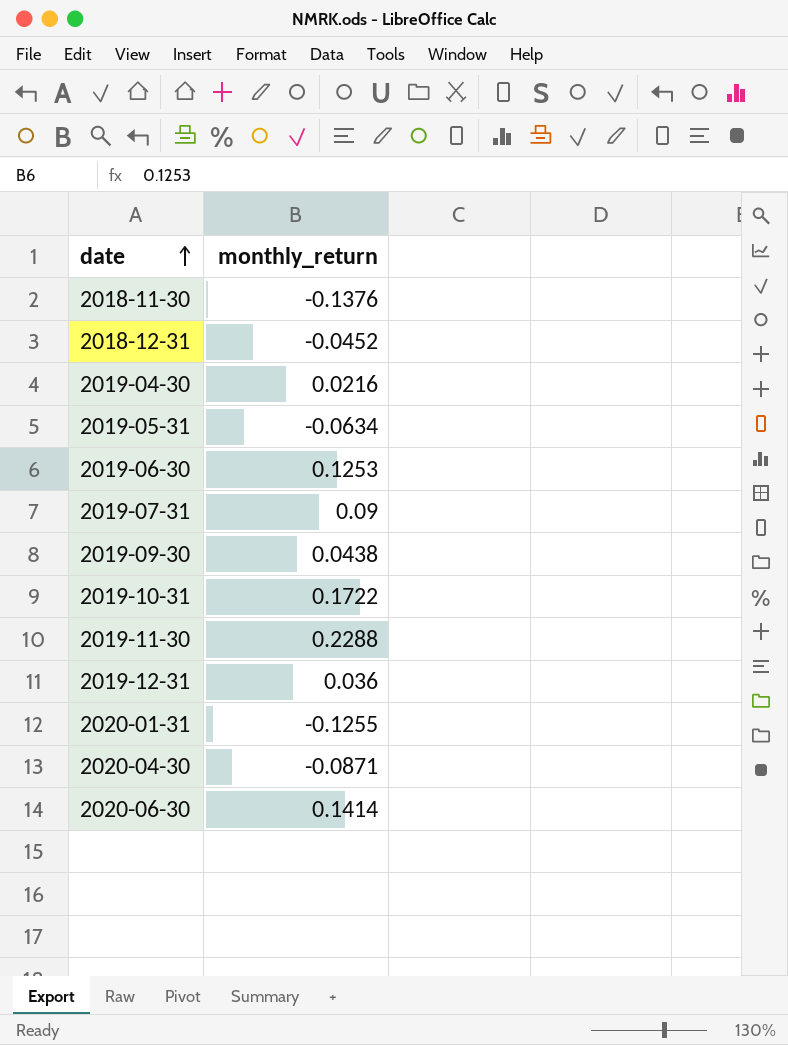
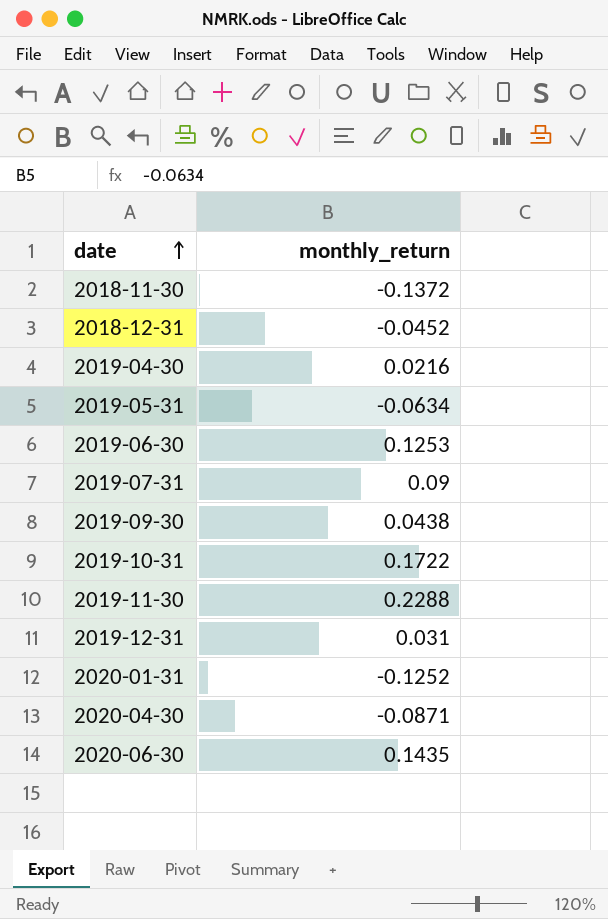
2018-11-30 | monthly_return: -0.1376 -> -0.1372
2019-12-31 | monthly_return: 0.036 -> 0.031
2020-01-31 | monthly_return: -0.1255 -> -0.1252
2020-06-30 | monthly_return: 0.1414 -> 0.1435

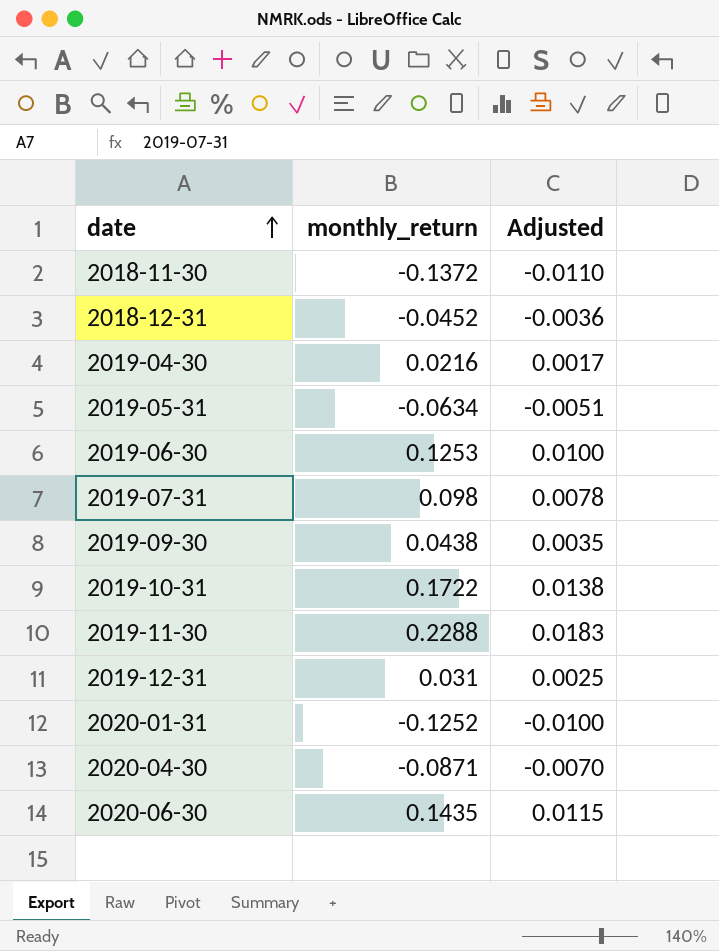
column Adjusted | formula: none -> [monthly_return] * 0.08
2019-07-31 | monthly_return: 0.09 -> 0.098

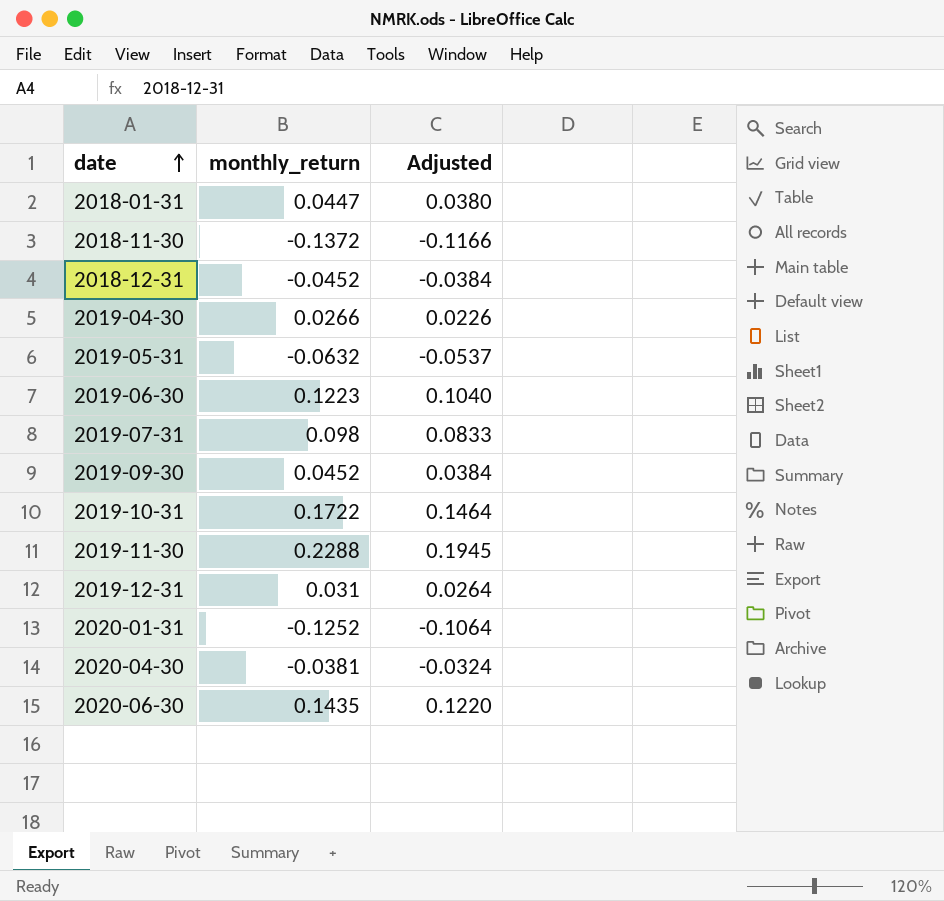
column Adjusted | formula: [monthly_return] * 0.08 -> [monthly_return] * 0.85
row 2018-01-31: none -> 0.0447 | 0.0380
2019-04-30 | monthly_return: 0.0216 -> 0.0266
2019-05-31 | monthly_return: -0.0634 -> -0.0632
2019-06-30 | monthly_return: 0.1253 -> 0.1223
2019-09-30 | monthly_return: 0.0438 -> 0.0452
2020-04-30 | monthly_return: -0.0871 -> -0.0381

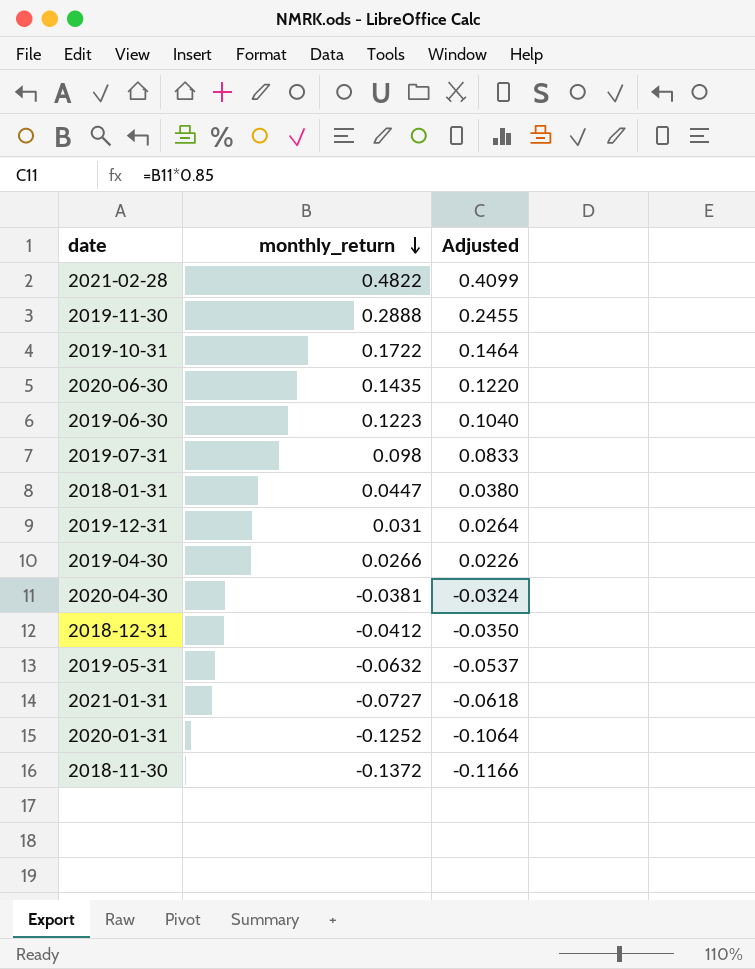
row order: date ascending -> monthly_return descending
row 2019-09-30: 0.0452 | 0.0384 -> none
row 2021-02-28: none -> 0.4822 | 0.4099
2019-11-30 | monthly_return: 0.2288 -> 0.2888
2019-11-30 | Adjusted: 0.1945 -> 0.2455
2018-12-31 | monthly_return: -0.0452 -> -0.0412
2018-12-31 | Adjusted: -0.0384 -> -0.0350
row 2021-01-31: none -> -0.0727 | -0.0618

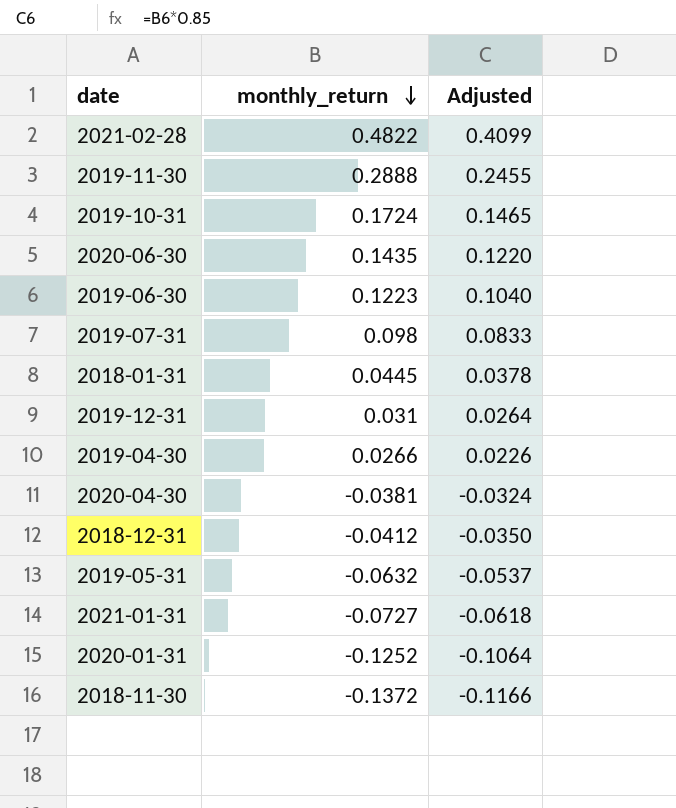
2019-10-31 | monthly_return: 0.1722 -> 0.1724
2019-10-31 | Adjusted: 0.1464 -> 0.1465
2018-01-31 | monthly_return: 0.0447 -> 0.0445
2018-01-31 | Adjusted: 0.0380 -> 0.0378

